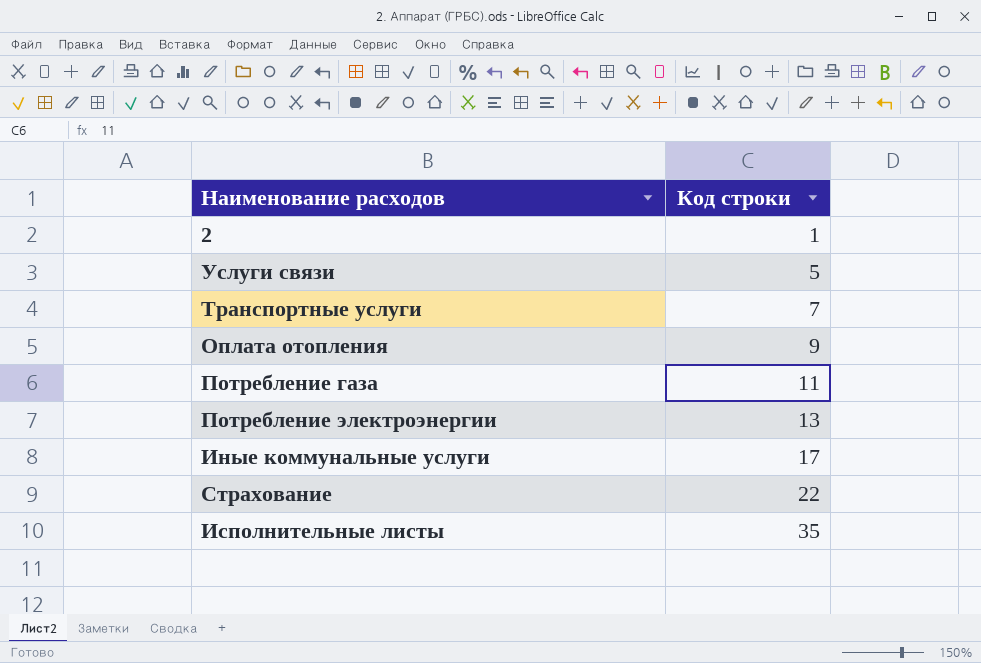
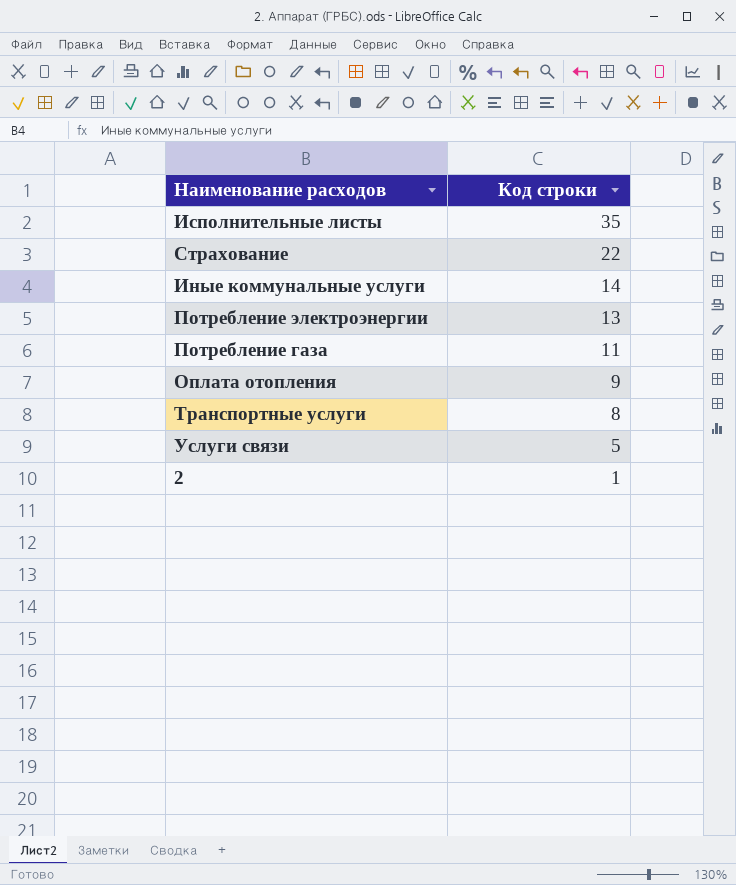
row order: Код строки ascending -> Код строки descending
Иные коммунальные услуги | Код строки: 17 -> 14
Транспортные услуги | Код строки: 7 -> 8

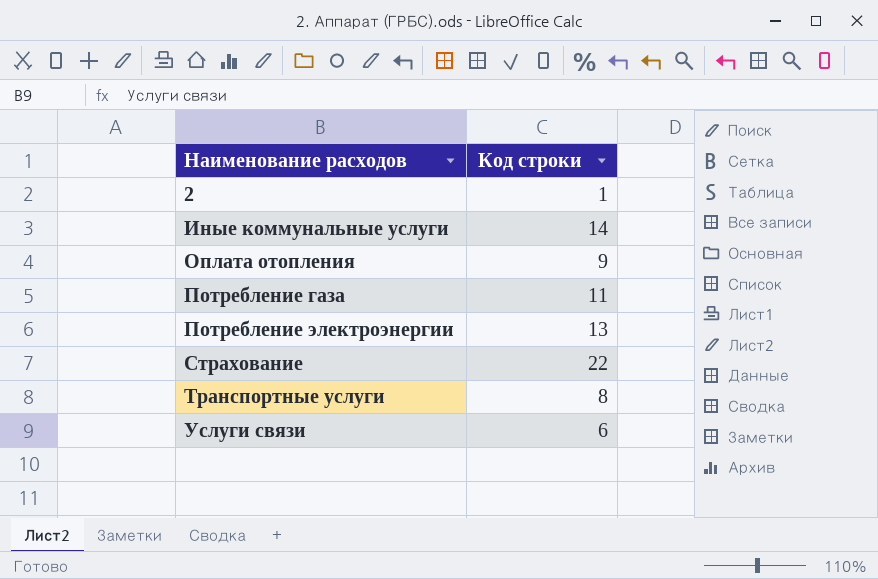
row order: Код строки descending -> Наименование расходов ascending
row Исполнительные листы: 35 -> none
Услуги связи | Код строки: 5 -> 6

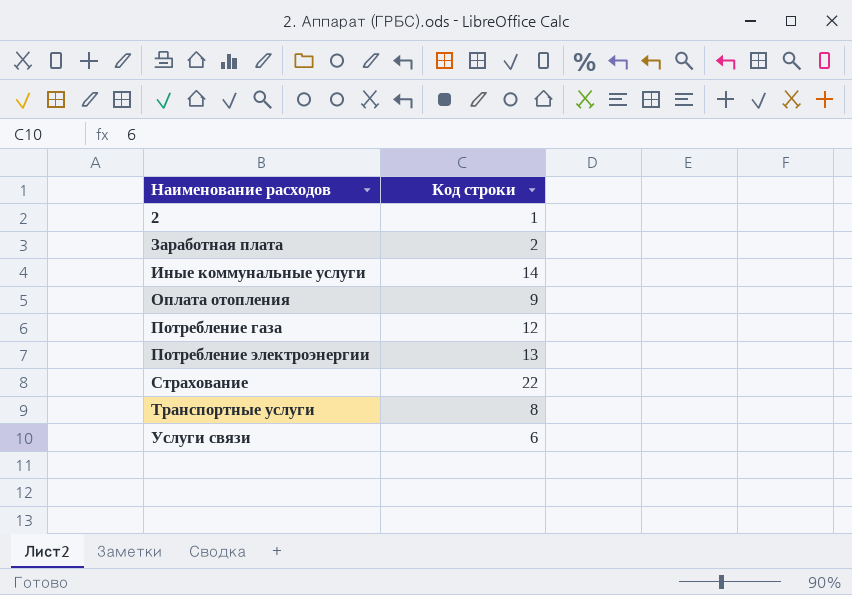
row Заработная плата: none -> 2
Потребление газа | Код строки: 11 -> 12

